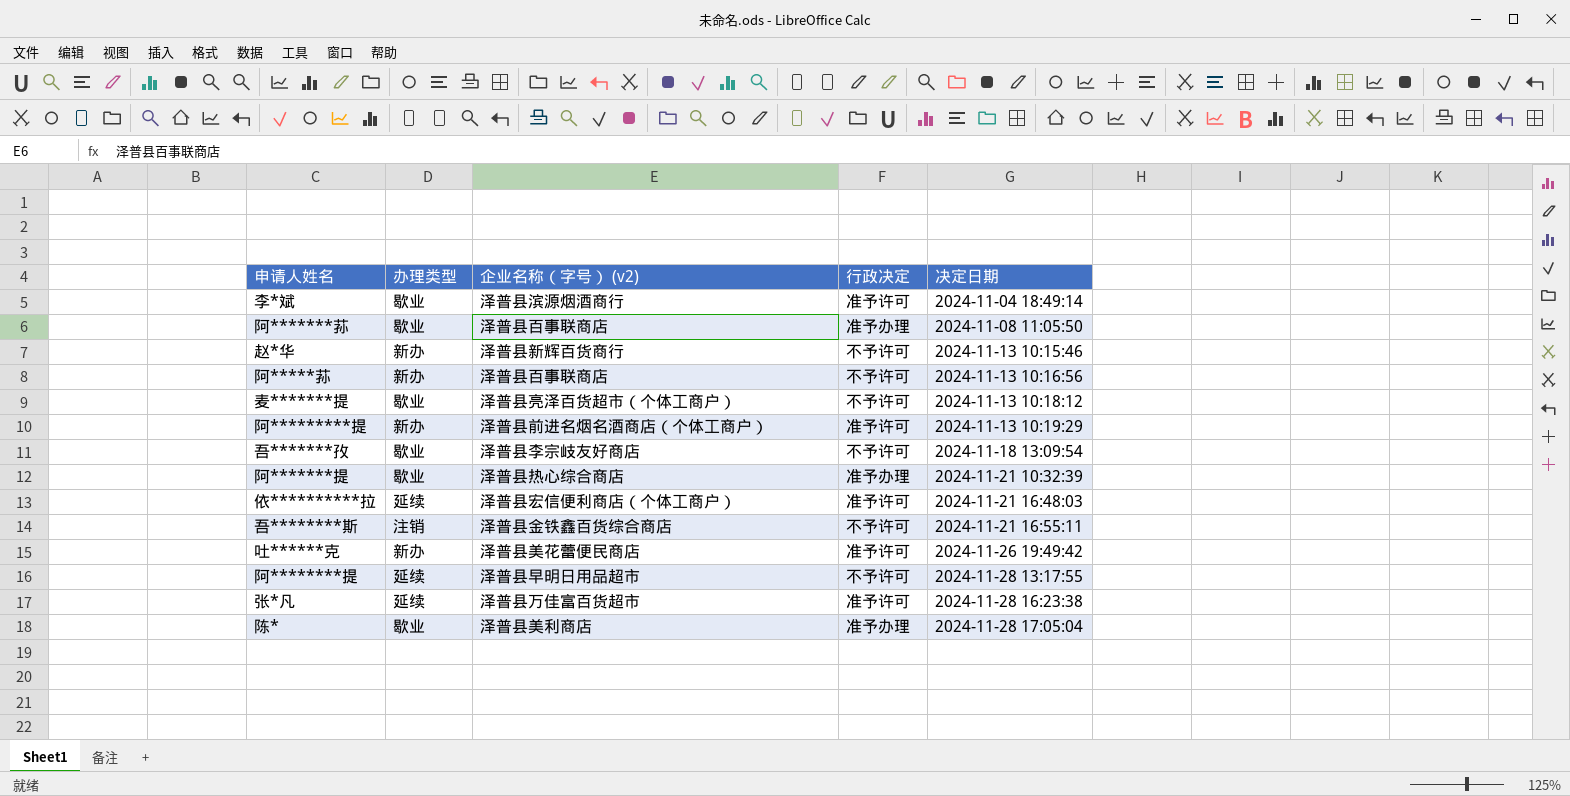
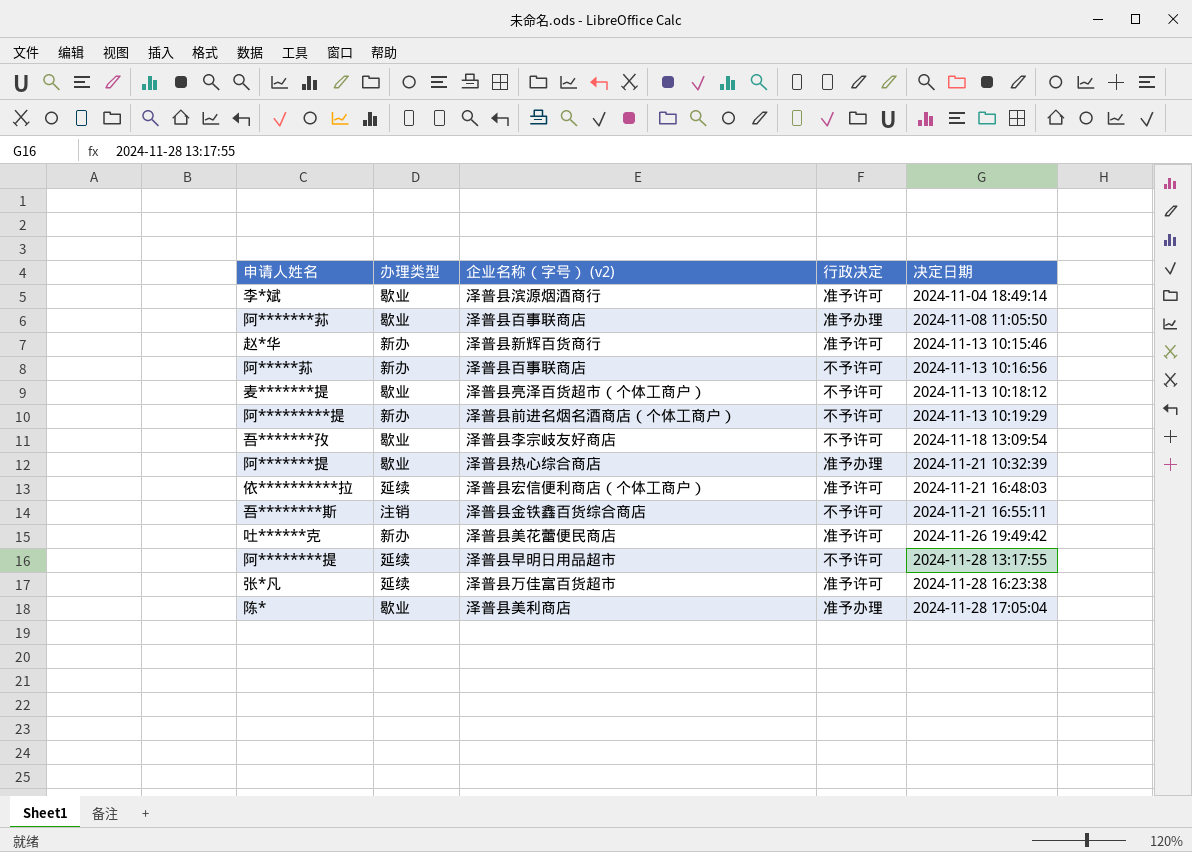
赵*华 | 行政决定: 不予许可 -> 准予许可
阿*********提 | 行政决定: 准予许可 -> 不予许可

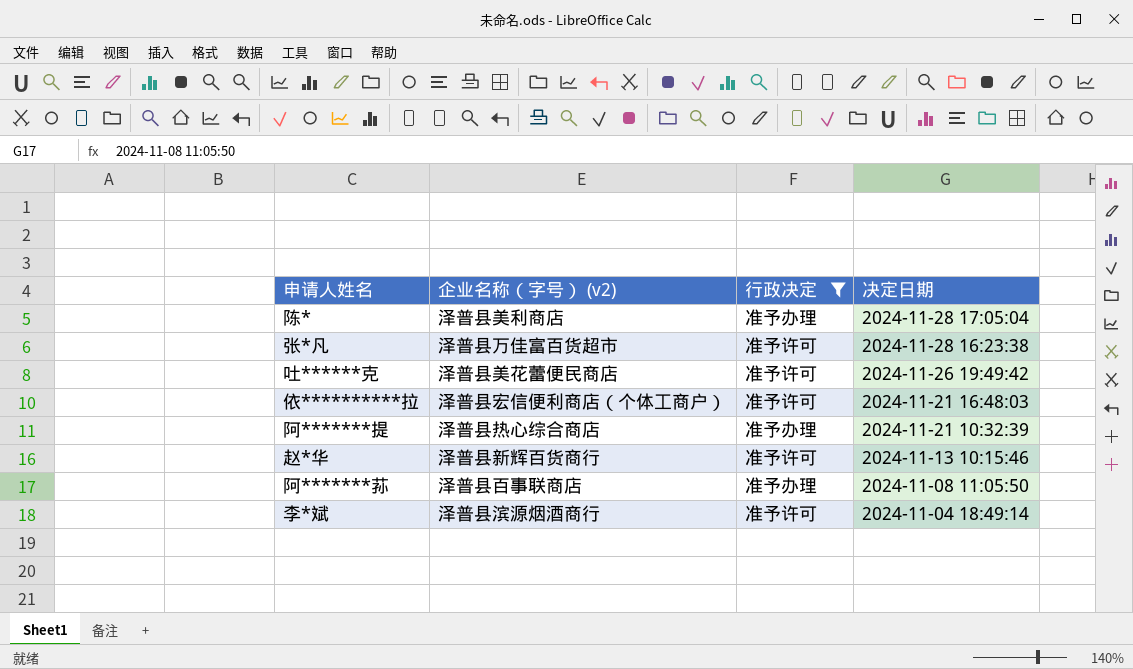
filter: none -> 行政决定 != 不予许可
row order: 决定日期 ascending -> 决定日期 descending
column 办理类型 | position: 2 -> none

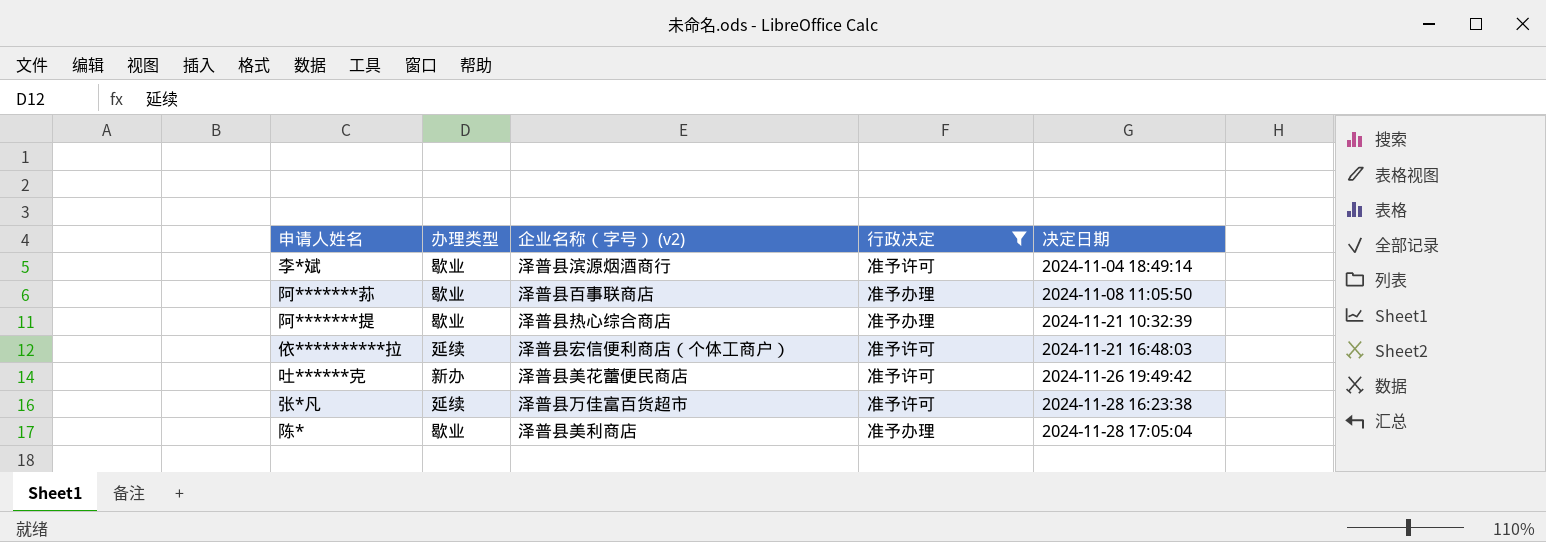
row order: 决定日期 descending -> 决定日期 ascending
column 办理类型 | position: none -> 2
row 赵*华: 泽普县新辉百货商行 | 准予许可 | 2024-11-13 10:15:46 -> none

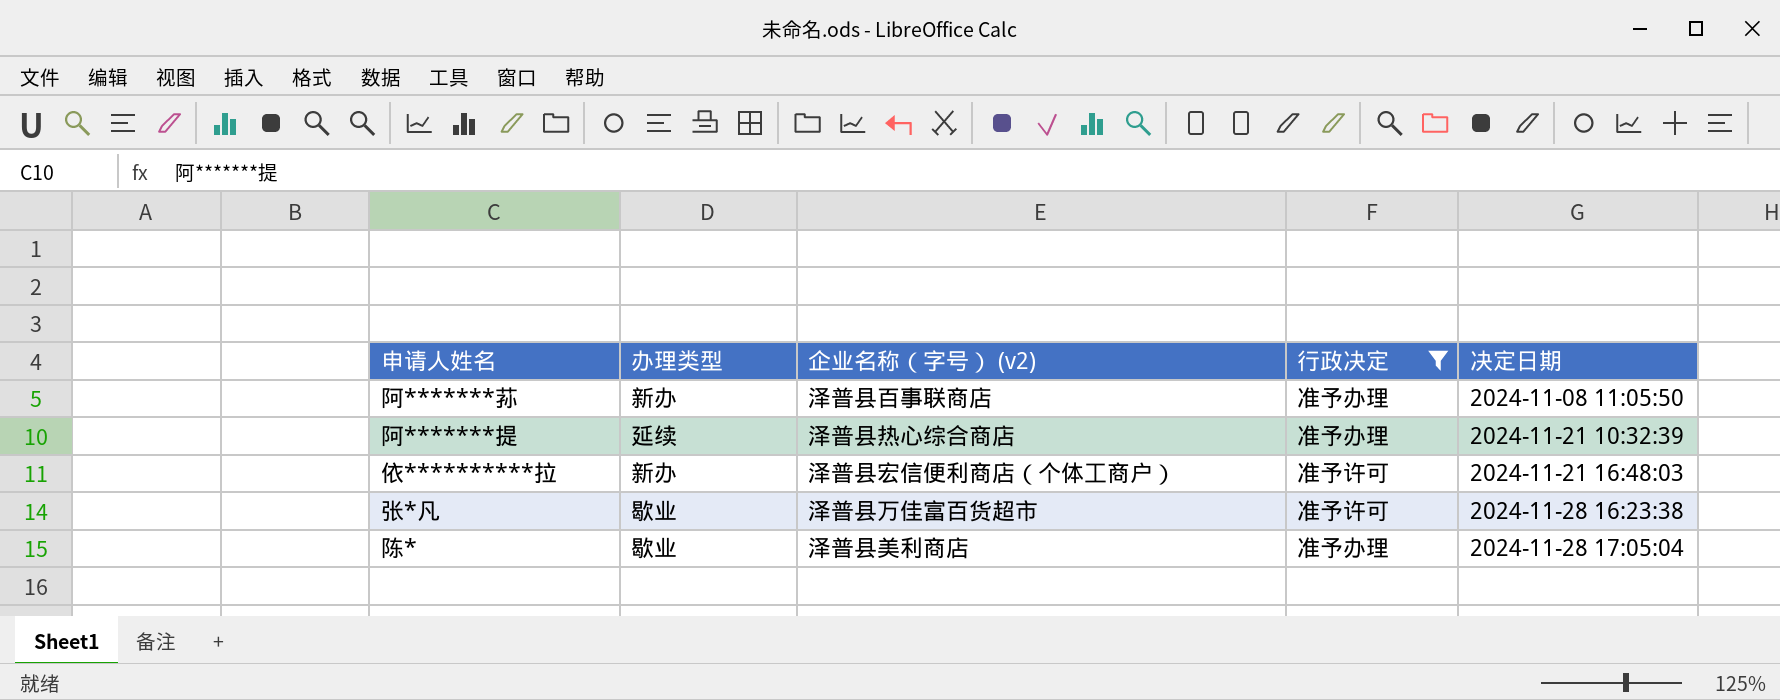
row 李*斌: 歇业 | 泽普县滨源烟酒商行 | 准予许可 | 2024-11-04 18:49:14 -> none
row 吐******克: 新办 | 泽普县美花蕾便民商店 | 准予许可 | 2024-11-26 19:49:42 -> none
阿*******荪 | 办理类型: 歇业 -> 新办
阿*******提 | 办理类型: 歇业 -> 延续
依**********拉 | 办理类型: 延续 -> 新办
张*凡 | 办理类型: 延续 -> 歇业

